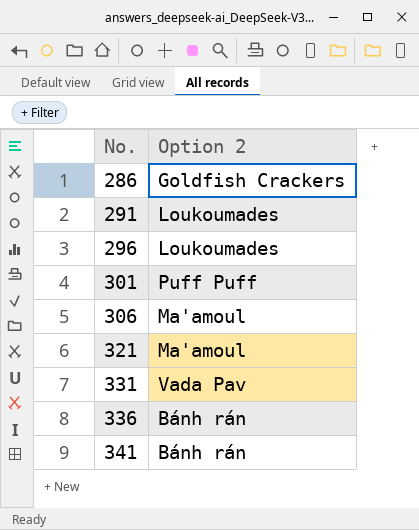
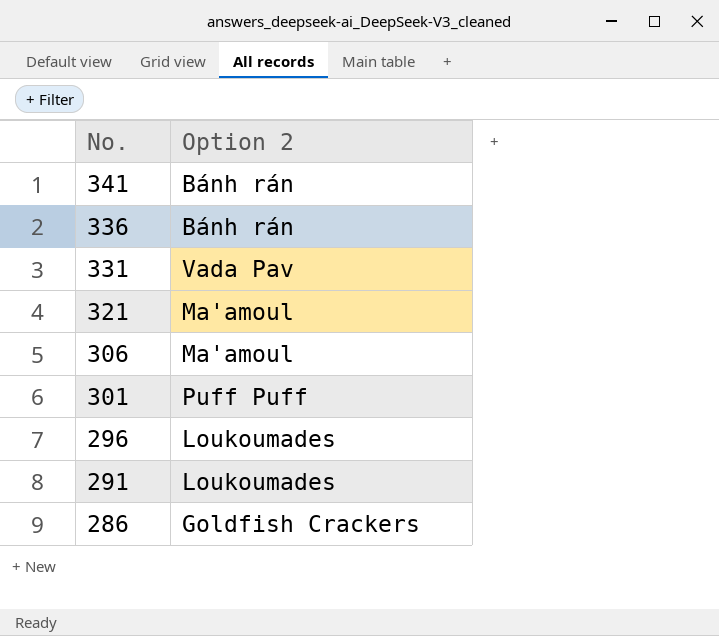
row order: No. ascending -> No. descending

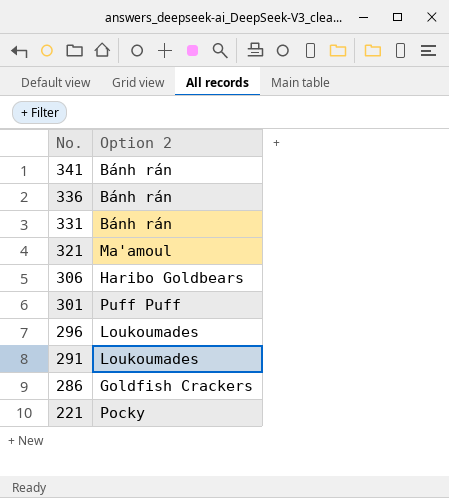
331 | Option 2: Vada Pav -> Bánh rán
306 | Option 2: Ma'amoul -> Haribo Goldbears
row 221: none -> Pocky

